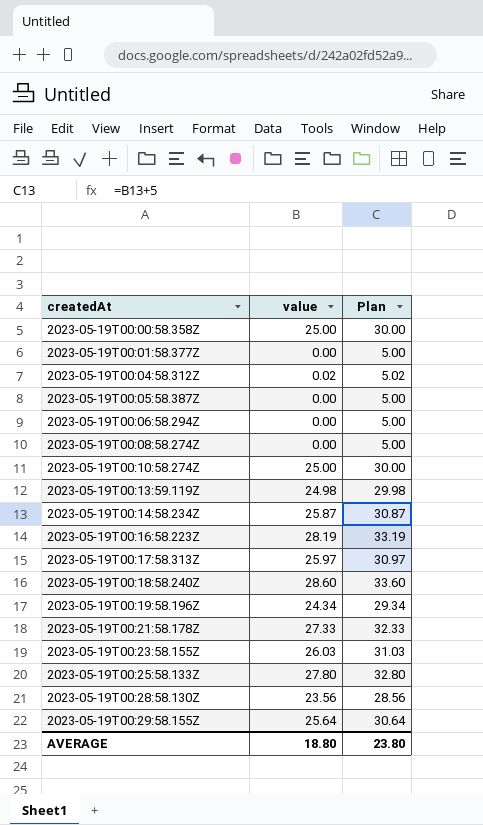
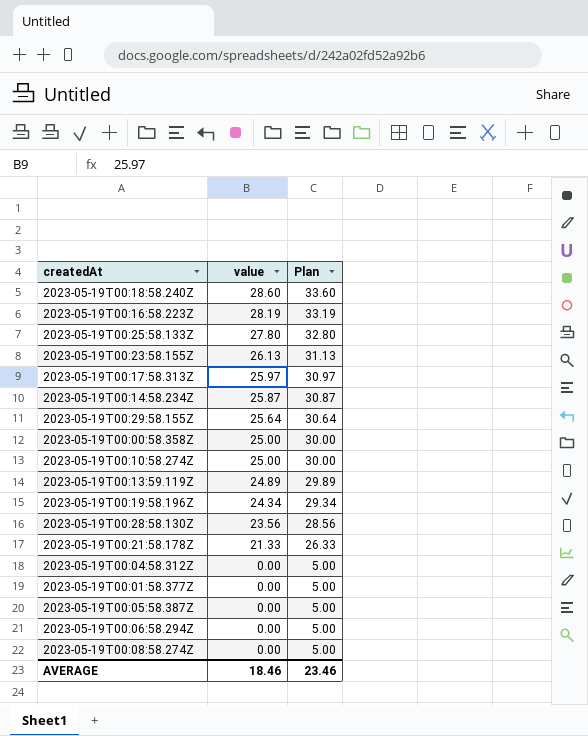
row order: createdAt ascending -> value descending
2023-05-19T00:23:58.155Z | value: 26.03 -> 26.13
2023-05-19T00:23:58.155Z | Plan: 31.03 -> 31.13
2023-05-19T00:13:59.119Z | value: 24.98 -> 24.89
2023-05-19T00:13:59.119Z | Plan: 29.98 -> 29.89
2023-05-19T00:21:58.178Z | value: 27.33 -> 21.33
2023-05-19T00:21:58.178Z | Plan: 32.33 -> 26.33
2023-05-19T00:04:58.312Z | value: 0.02 -> 0.00
2023-05-19T00:04:58.312Z | Plan: 5.02 -> 5.00
AVERAGE | value: 18.80 -> 18.46
AVERAGE | Plan: 23.80 -> 23.46

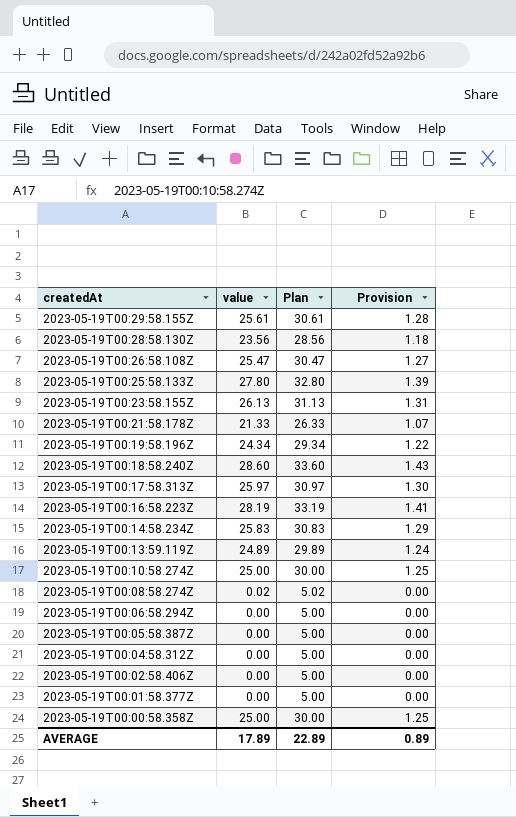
row order: value descending -> createdAt descending
column Provision | formula: none -> [value] * 0.05
2023-05-19T00:29:58.155Z | value: 25.64 -> 25.61
2023-05-19T00:29:58.155Z | Plan: 30.64 -> 30.61
row 2023-05-19T00:26:58.108Z: none -> 25.47 | 30.47 | 1.27
2023-05-19T00:14:58.234Z | value: 25.87 -> 25.83
2023-05-19T00:14:58.234Z | Plan: 30.87 -> 30.83
2023-05-19T00:08:58.274Z | value: 0.00 -> 0.02
2023-05-19T00:08:58.274Z | Plan: 5.00 -> 5.02
row 2023-05-19T00:02:58.406Z: none -> 0.00 | 5.00 | 0.00
AVERAGE | value: 18.46 -> 17.89
AVERAGE | Plan: 23.46 -> 22.89

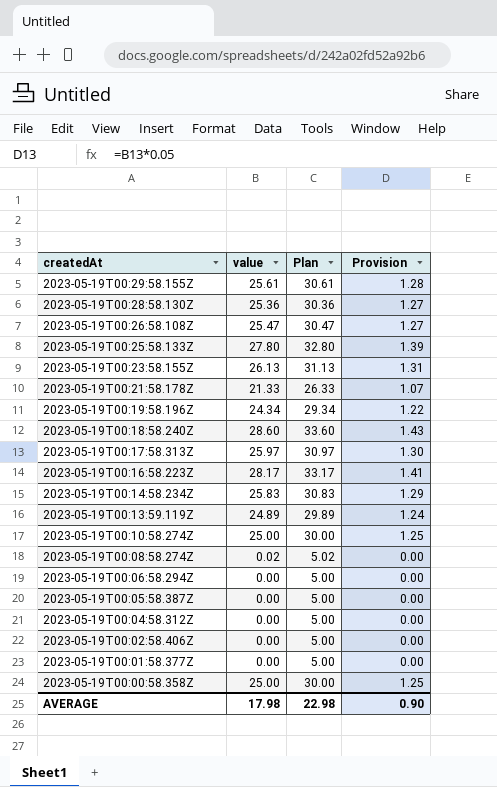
2023-05-19T00:28:58.130Z | value: 23.56 -> 25.36
2023-05-19T00:28:58.130Z | Plan: 28.56 -> 30.36
2023-05-19T00:28:58.130Z | Provision: 1.18 -> 1.27
2023-05-19T00:16:58.223Z | value: 28.19 -> 28.17
2023-05-19T00:16:58.223Z | Plan: 33.19 -> 33.17
AVERAGE | value: 17.89 -> 17.98
AVERAGE | Plan: 22.89 -> 22.98
AVERAGE | Provision: 0.89 -> 0.90

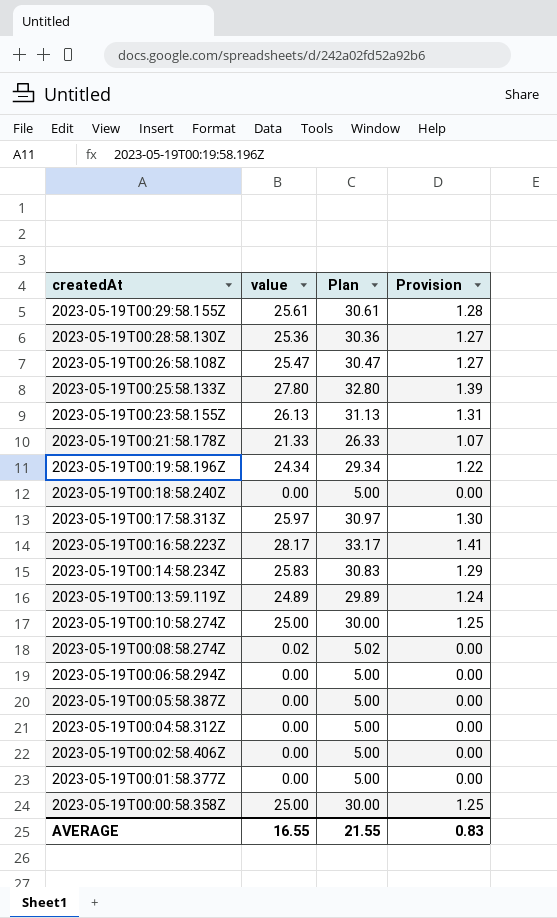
2023-05-19T00:18:58.240Z | value: 28.60 -> 0.00
2023-05-19T00:18:58.240Z | Plan: 33.60 -> 5.00
2023-05-19T00:18:58.240Z | Provision: 1.43 -> 0.00
AVERAGE | value: 17.98 -> 16.55
AVERAGE | Plan: 22.98 -> 21.55
AVERAGE | Provision: 0.90 -> 0.83

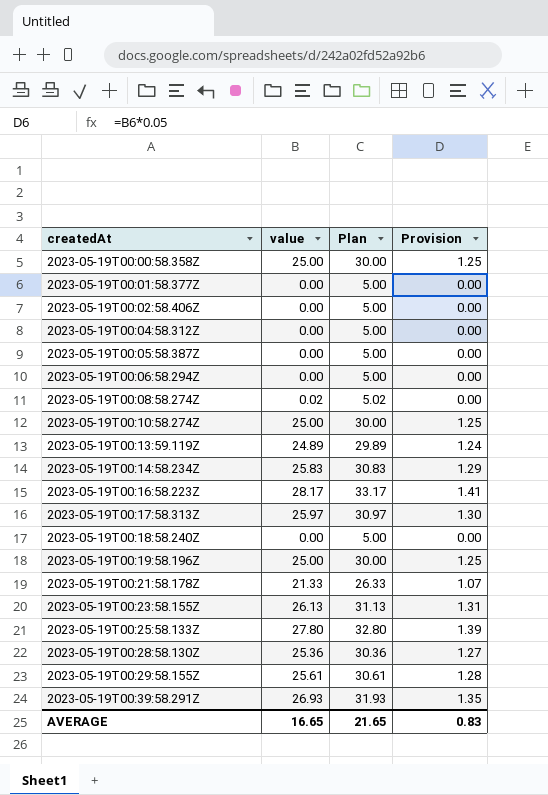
row order: createdAt descending -> createdAt ascending
row 2023-05-19T00:26:58.108Z: 25.47 | 30.47 | 1.27 -> none
2023-05-19T00:19:58.196Z | value: 24.34 -> 25.00
2023-05-19T00:19:58.196Z | Plan: 29.34 -> 30.00
2023-05-19T00:19:58.196Z | Provision: 1.22 -> 1.25
row 2023-05-19T00:39:58.291Z: none -> 26.93 | 31.93 | 1.35
AVERAGE | value: 16.55 -> 16.65
AVERAGE | Plan: 21.55 -> 21.65

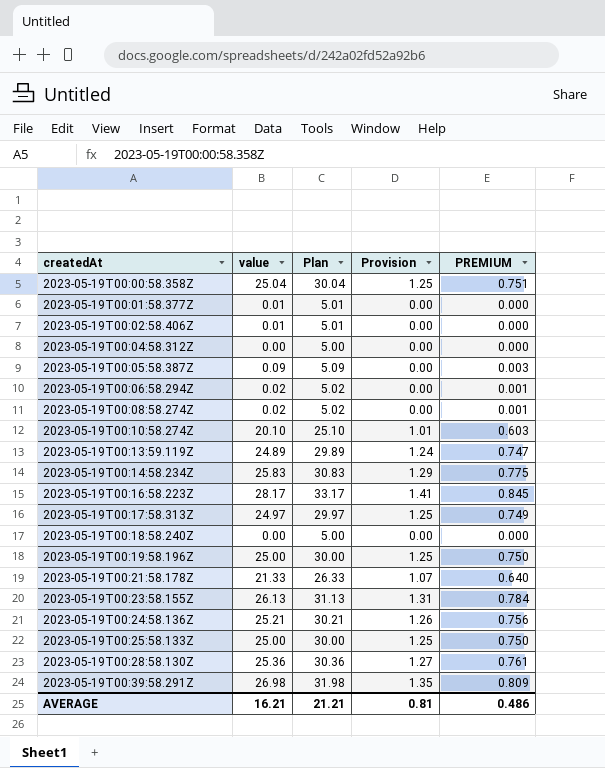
column PREMIUM | formula: none -> [value] * 0.03
row 2023-05-19T00:29:58.155Z: 25.61 | 30.61 | 1.28 -> none
2023-05-19T00:00:58.358Z | value: 25.00 -> 25.04
2023-05-19T00:00:58.358Z | Plan: 30.00 -> 30.04
2023-05-19T00:01:58.377Z | value: 0.00 -> 0.01
2023-05-19T00:01:58.377Z | Plan: 5.00 -> 5.01
2023-05-19T00:02:58.406Z | value: 0.00 -> 0.01
2023-05-19T00:02:58.406Z | Plan: 5.00 -> 5.01
2023-05-19T00:05:58.387Z | value: 0.00 -> 0.09
2023-05-19T00:05:58.387Z | Plan: 5.00 -> 5.09
2023-05-19T00:06:58.294Z | value: 0.00 -> 0.02
2023-05-19T00:06:58.294Z | Plan: 5.00 -> 5.02
2023-05-19T00:10:58.274Z | value: 25.00 -> 20.10
2023-05-19T00:10:58.274Z | Plan: 30.00 -> 25.10
2023-05-19T00:10:58.274Z | Provision: 1.25 -> 1.01
2023-05-19T00:17:58.313Z | value: 25.97 -> 24.97
2023-05-19T00:17:58.313Z | Plan: 30.97 -> 29.97
2023-05-19T00:17:58.313Z | Provision: 1.30 -> 1.25
row 2023-05-19T00:24:58.136Z: none -> 25.21 | 30.21 | 1.26 | 0.756
2023-05-19T00:25:58.133Z | value: 27.80 -> 25.00
2023-05-19T00:25:58.133Z | Plan: 32.80 -> 30.00
2023-05-19T00:25:58.133Z | Provision: 1.39 -> 1.25
2023-05-19T00:39:58.291Z | value: 26.93 -> 26.98
2023-05-19T00:39:58.291Z | Plan: 31.93 -> 31.98
AVERAGE | value: 16.65 -> 16.21
AVERAGE | Plan: 21.65 -> 21.21
AVERAGE | Provision: 0.83 -> 0.81

